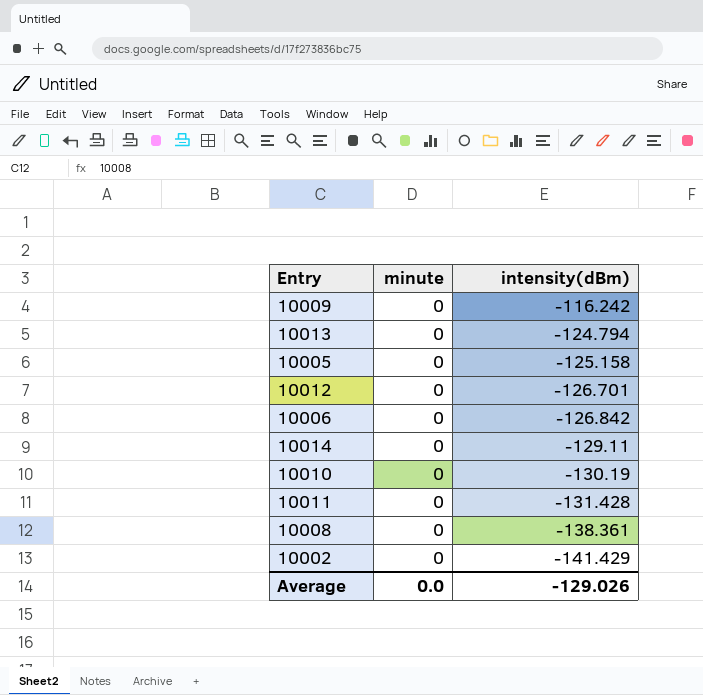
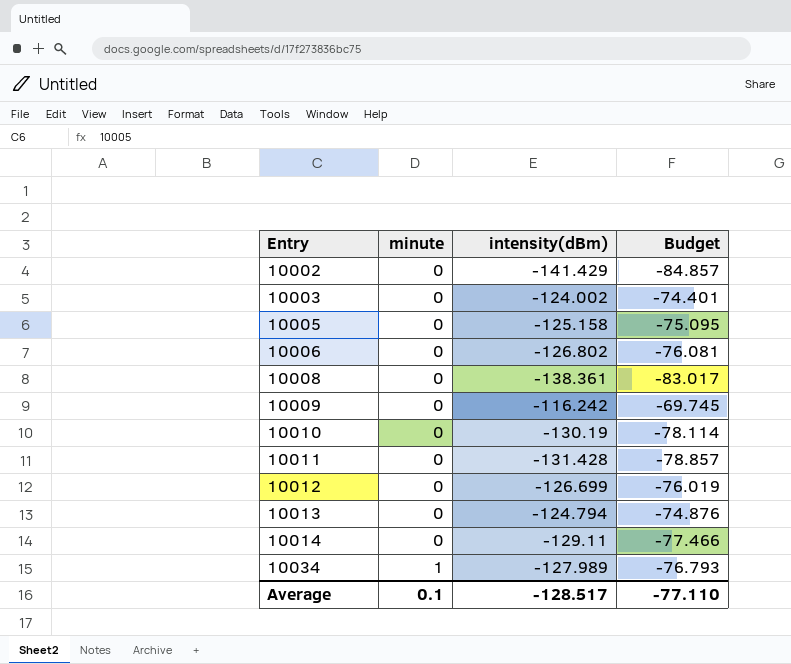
row order: intensity(dBm) descending -> Entry ascending
column Budget | formula: none -> [intensity(dBm)] * 0.6
row 10003: none -> 0 | -124.002 | -74.401
10006 | intensity(dBm): -126.842 -> -126.802
10012 | intensity(dBm): -126.701 -> -126.699
row 10034: none -> 1 | -127.989 | -76.793
Average | minute: 0.0 -> 0.1
Average | intensity(dBm): -129.026 -> -128.517

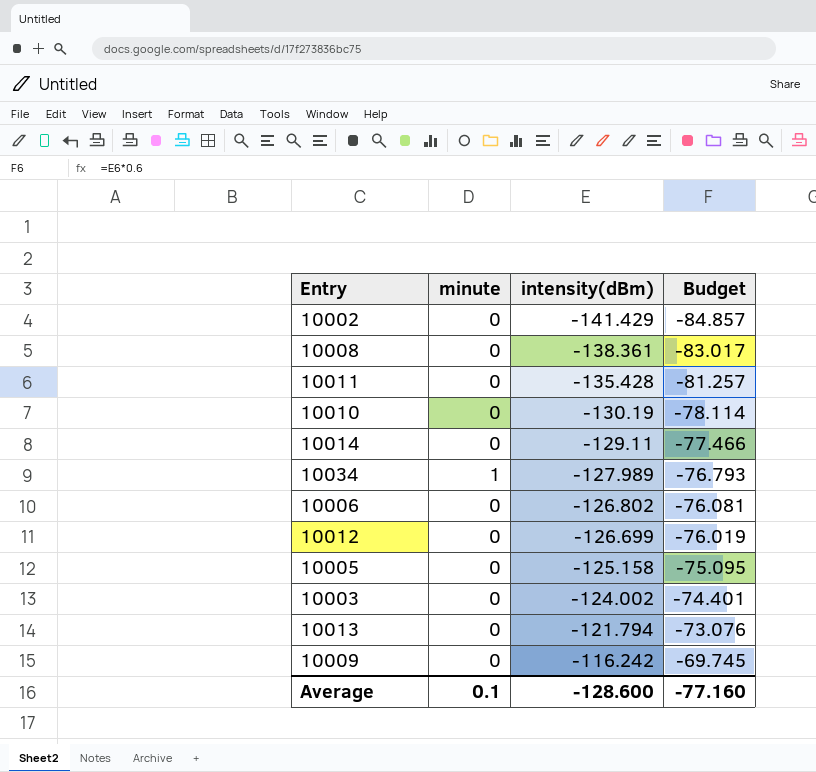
row order: Entry ascending -> intensity(dBm) ascending
10011 | intensity(dBm): -131.428 -> -135.428
10011 | Budget: -78.857 -> -81.257
10013 | intensity(dBm): -124.794 -> -121.794
10013 | Budget: -74.876 -> -73.076
Average | intensity(dBm): -128.517 -> -128.600
Average | Budget: -77.110 -> -77.160

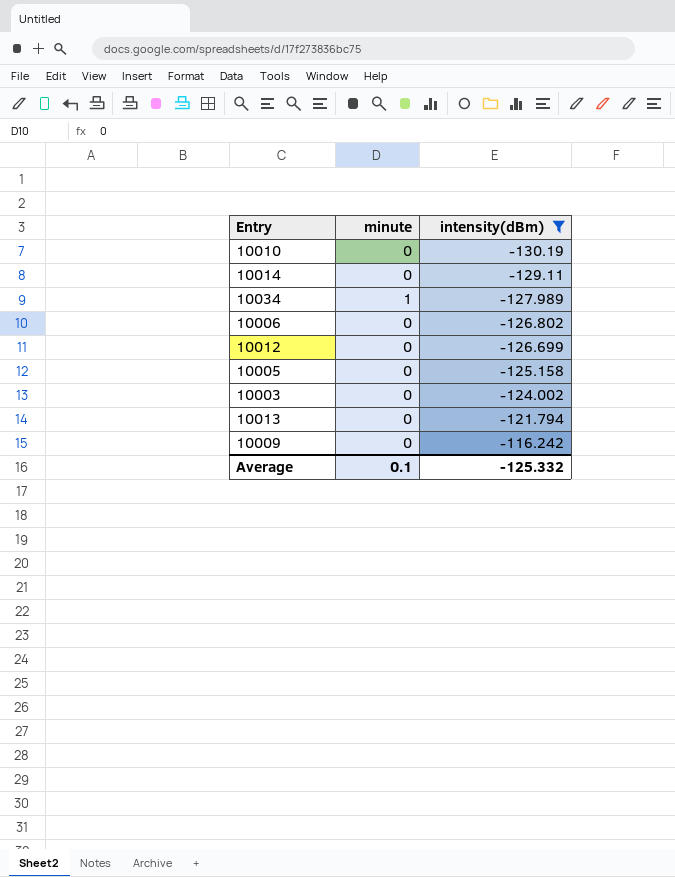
filter: none -> intensity(dBm) >= -130.19
column Budget | formula: [intensity(dBm)] * 0.6 -> none
Average | intensity(dBm): -128.600 -> -125.332

